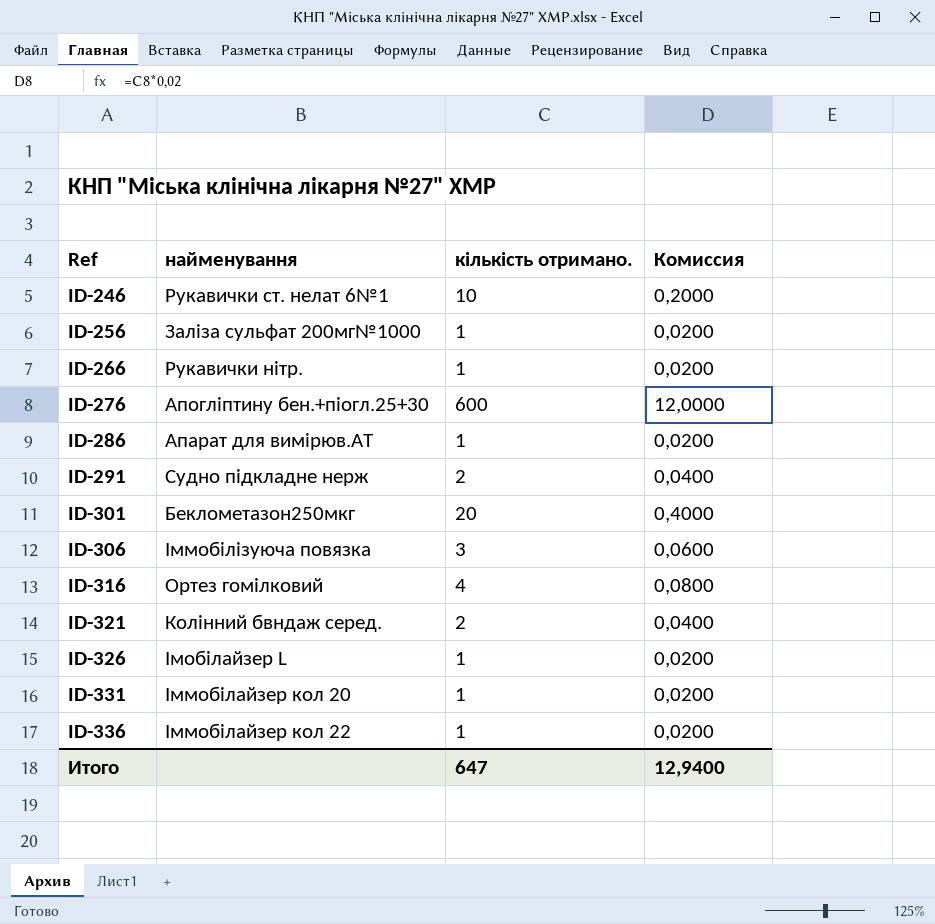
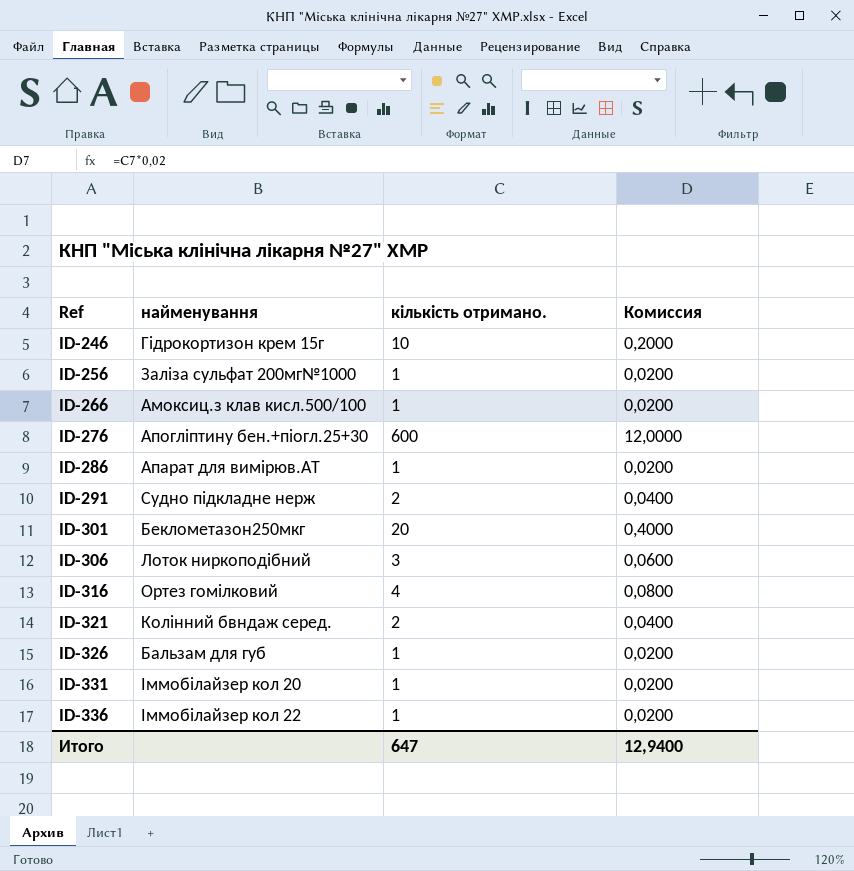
ID-246 | найменування: Рукавички ст. нелат 6№1 -> Гідрокортизон крем 15г
ID-266 | найменування: Рукавички нітр. -> Амоксиц.з клав кисл.500/100
ID-306 | найменування: Іммобілізуюча повязка -> Лоток ниркоподібний
ID-326 | найменування: Імобілайзер L -> Бальзам для губ

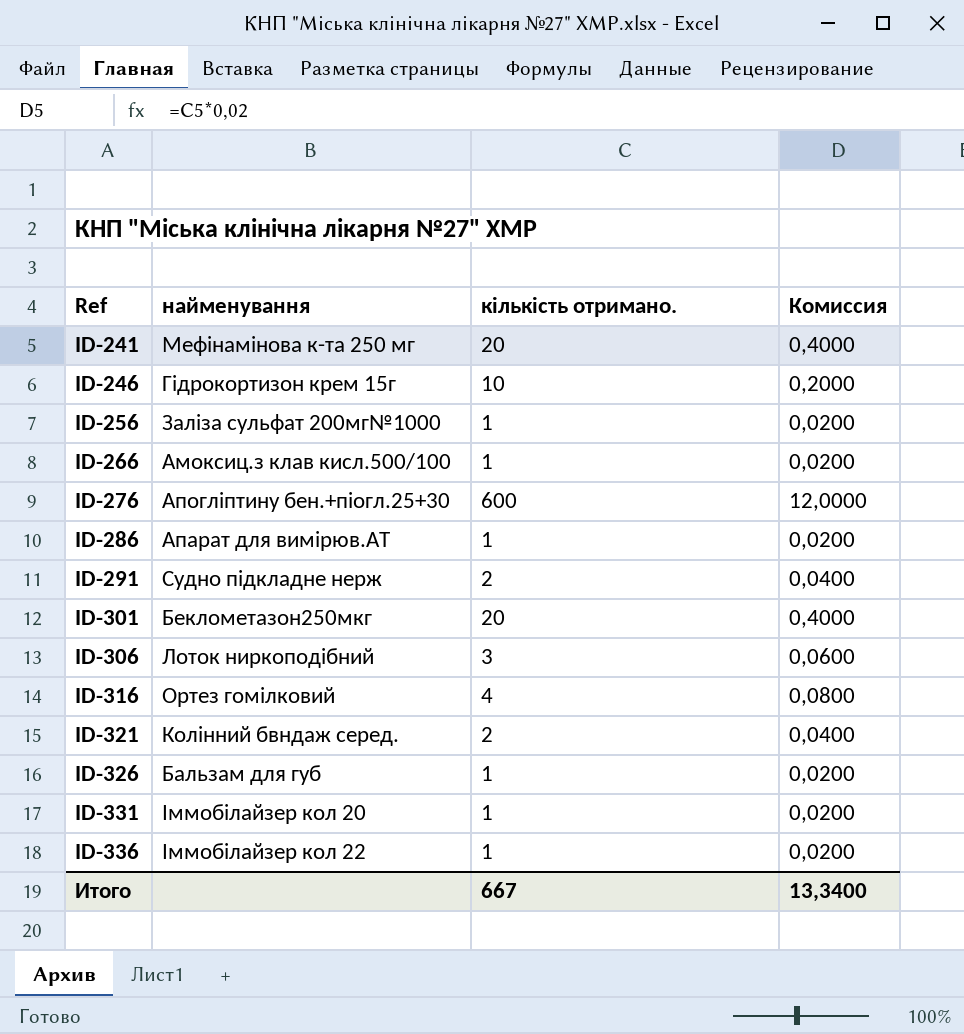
row ID-241: none -> Мефінамінова к-та 250 мг | 20 | 0,4000
Итого | кількість отримано.: 647 -> 667
Итого | Комиссия: 12,9400 -> 13,3400

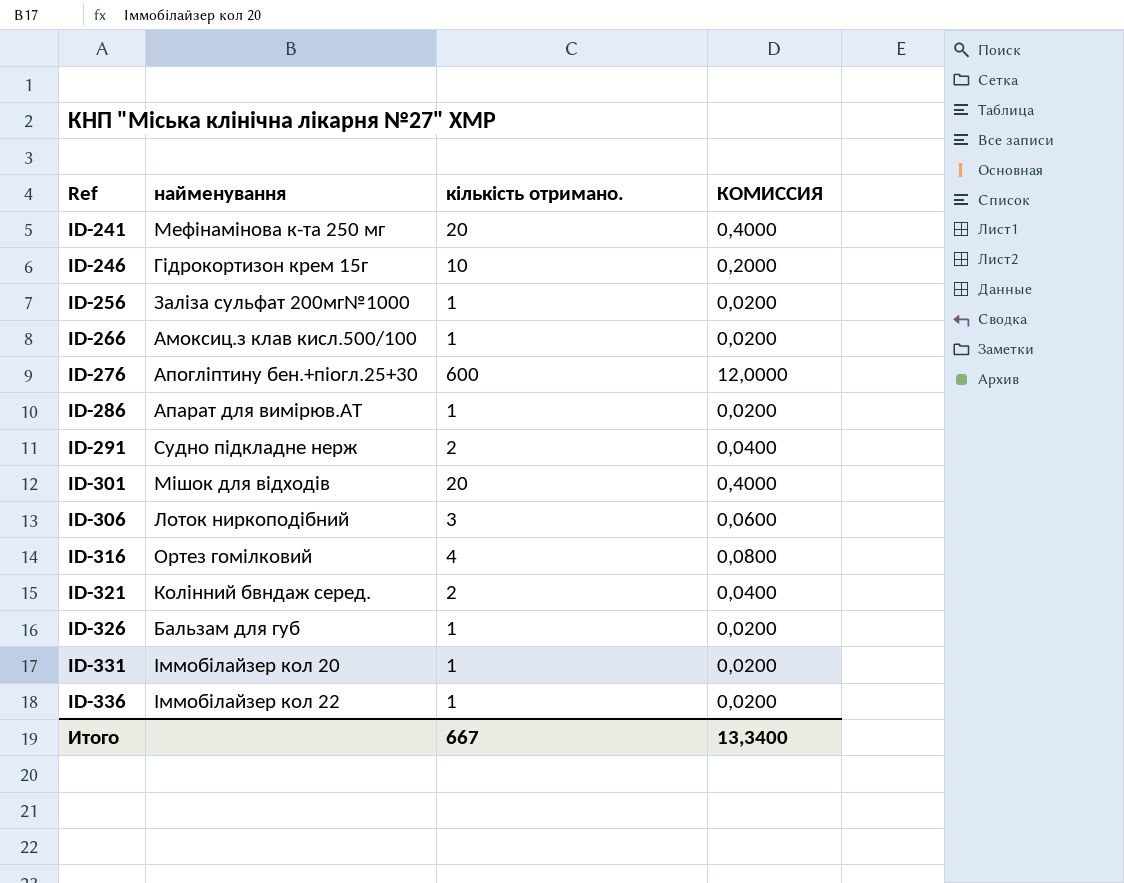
column name: Комиссия -> КОМИССИЯ
ID-301 | найменування: Беклометазон250мкг -> Мішок для відходів

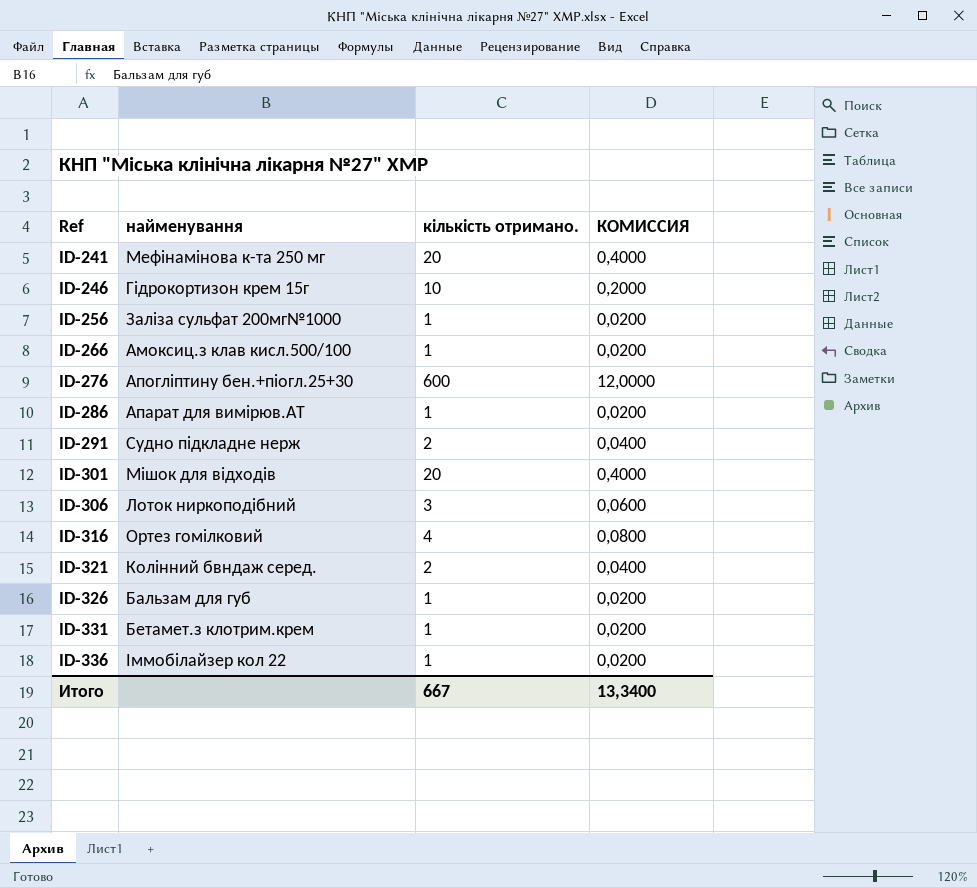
ID-331 | найменування: Іммобілайзер кол 20 -> Бетамет.з клотрим.крем

